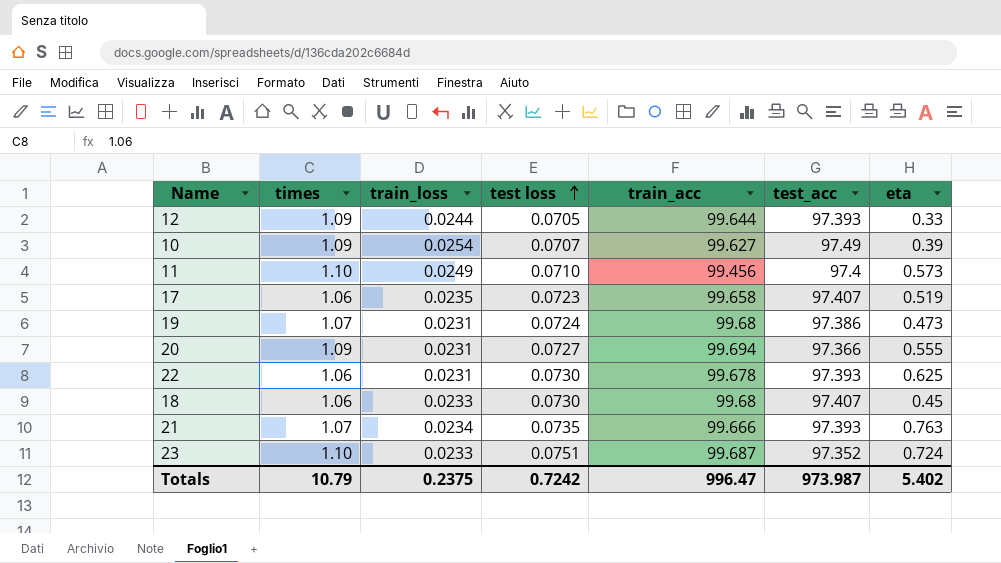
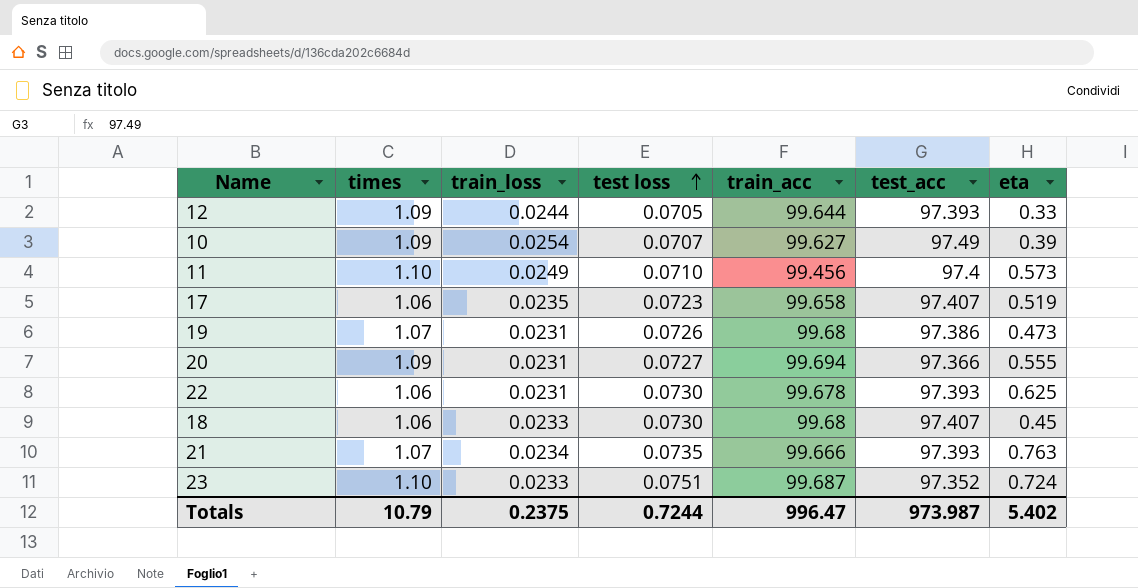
19 | test loss: 0.0724 -> 0.0726
Totals | test loss: 0.7242 -> 0.7244

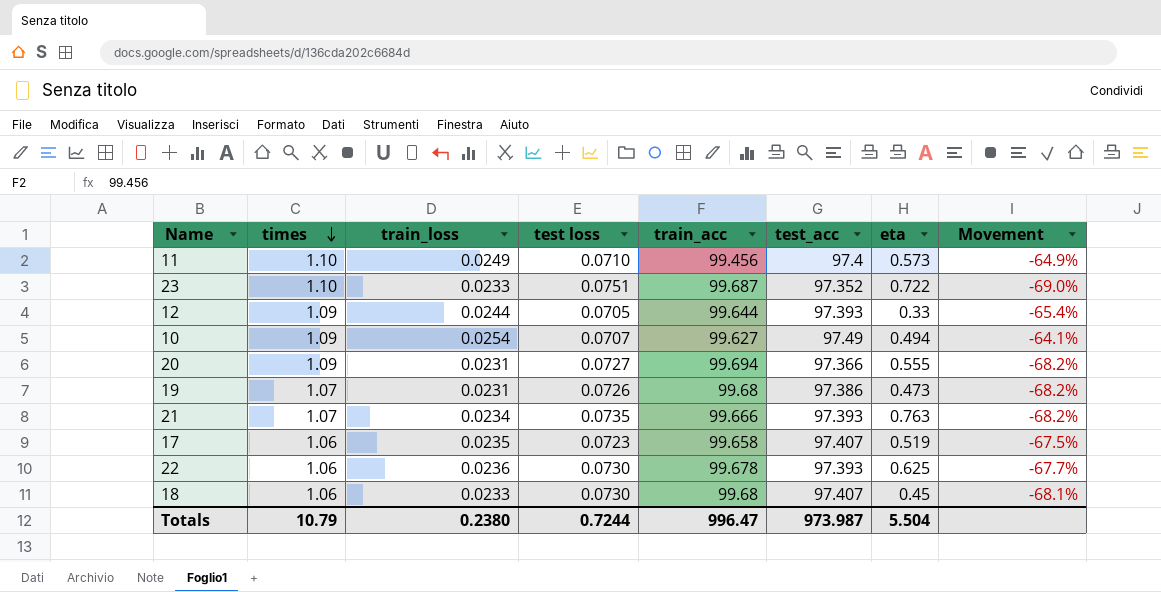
row order: test loss ascending -> times descending
column Movement | formula: none -> ([train_loss] - [test loss]) / [test loss]
23 | eta: 0.724 -> 0.722
10 | eta: 0.39 -> 0.494
22 | train_loss: 0.0231 -> 0.0236
Totals | train_loss: 0.2375 -> 0.2380
Totals | eta: 5.402 -> 5.504

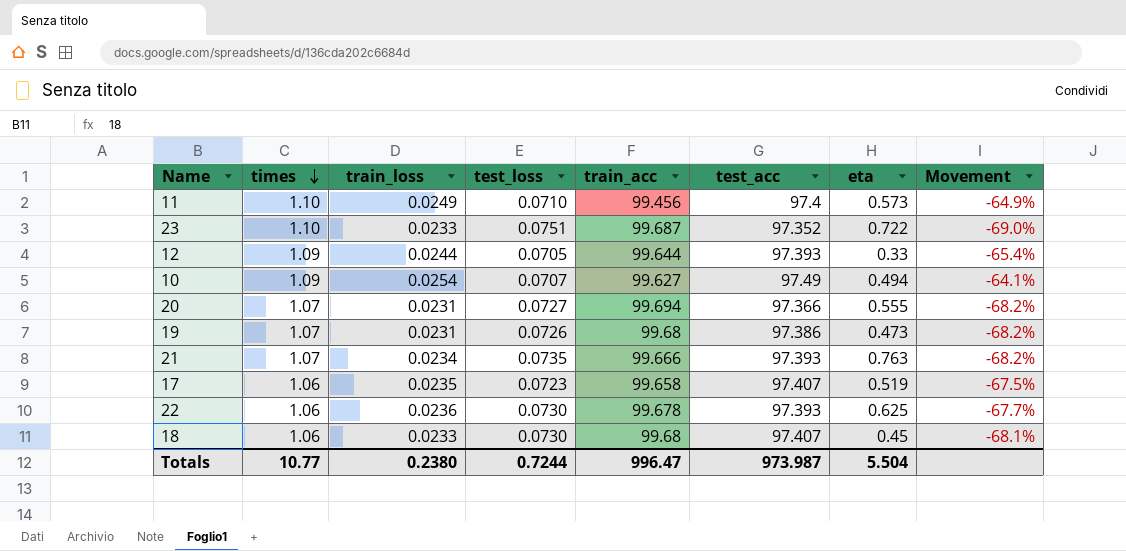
column name: test loss -> test_loss
20 | times: 1.09 -> 1.07
Totals | times: 10.79 -> 10.77

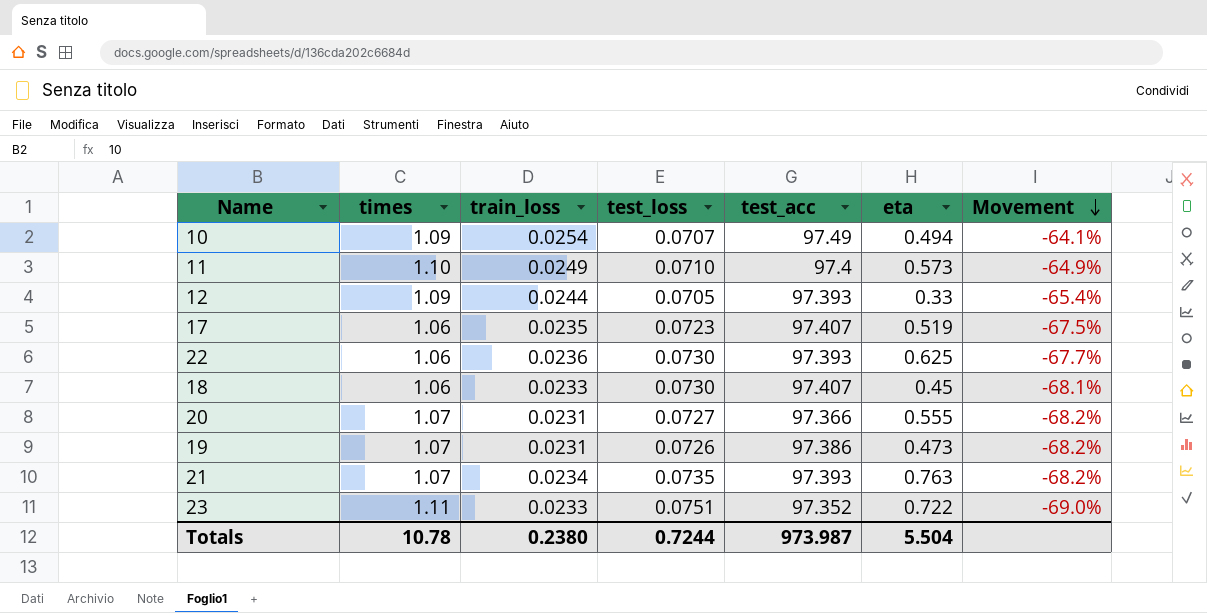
row order: times descending -> Movement descending
column train_acc | position: 5 -> none
23 | times: 1.10 -> 1.11
Totals | times: 10.77 -> 10.78

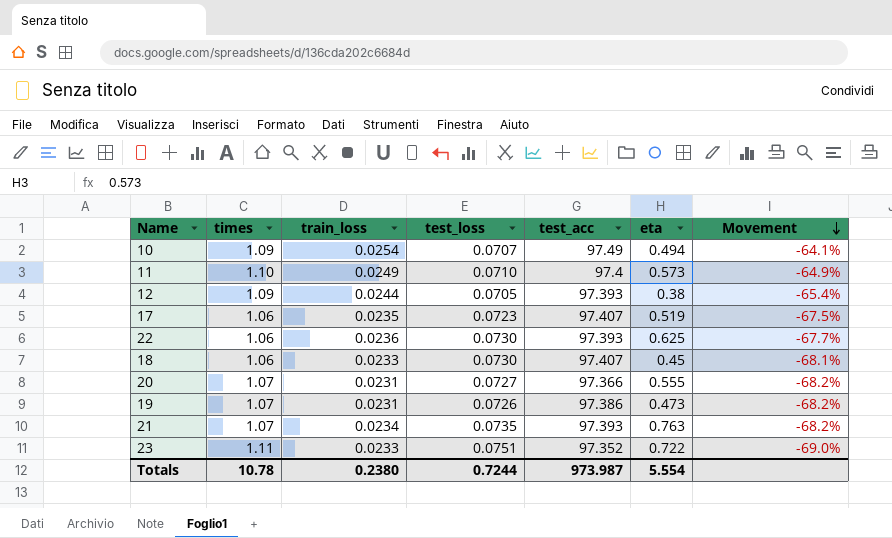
12 | eta: 0.33 -> 0.38
Totals | eta: 5.504 -> 5.554

